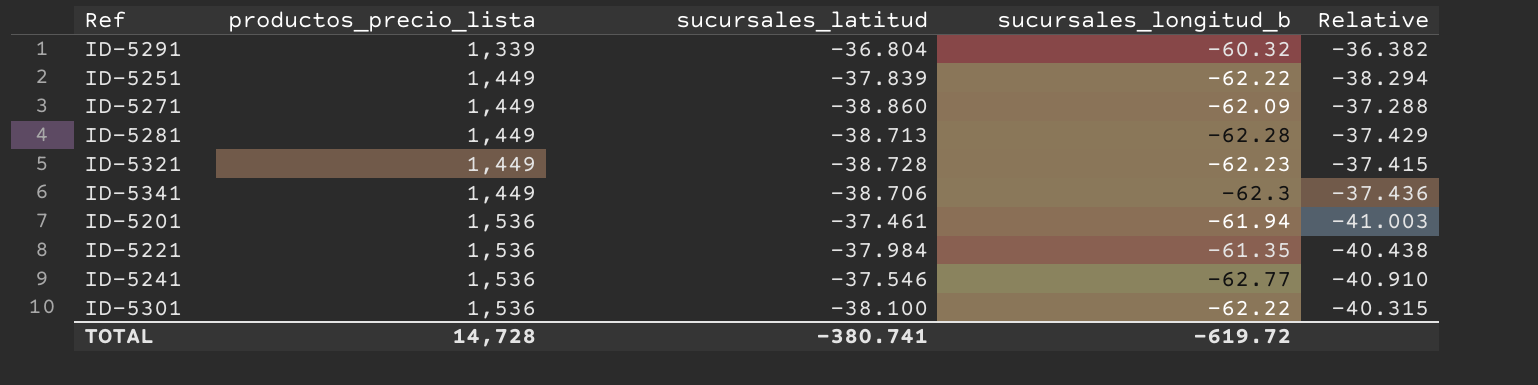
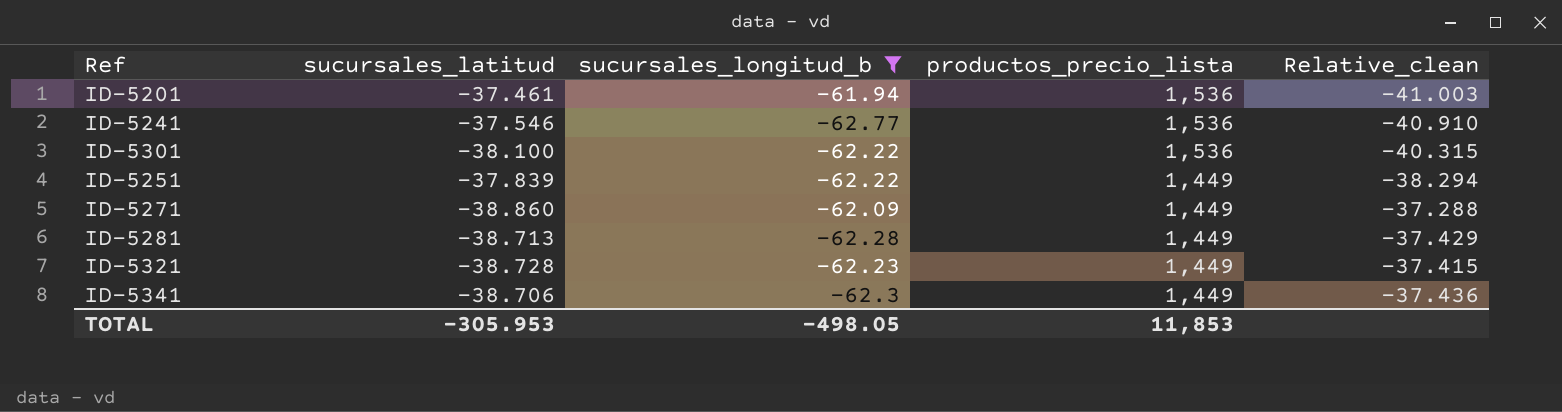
filter: none -> sucursales_longitud_b <= -61.94
row order: productos_precio_lista ascending -> productos_precio_lista descending
column productos_precio_lista | position: 2 -> 4
column name: Relative -> Relative_clean
TOTAL | sucursales_latitud: -380.741 -> -305.953
TOTAL | sucursales_longitud_b: -619.72 -> -498.05
TOTAL | productos_precio_lista: 14,728 -> 11,853

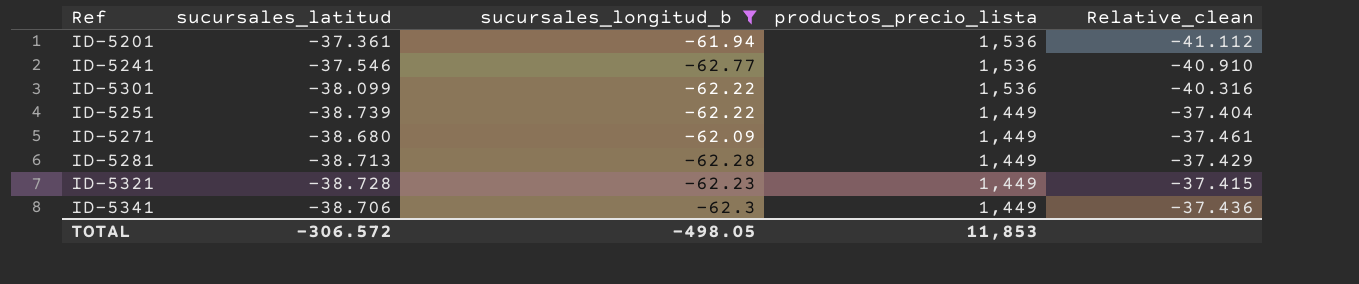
ID-5201 | sucursales_latitud: -37.461 -> -37.361
ID-5201 | Relative_clean: -41.003 -> -41.112
ID-5301 | sucursales_latitud: -38.100 -> -38.099
ID-5301 | Relative_clean: -40.315 -> -40.316
ID-5251 | sucursales_latitud: -37.839 -> -38.739
ID-5251 | Relative_clean: -38.294 -> -37.404
ID-5271 | sucursales_latitud: -38.860 -> -38.680
ID-5271 | Relative_clean: -37.288 -> -37.461
TOTAL | sucursales_latitud: -305.953 -> -306.572

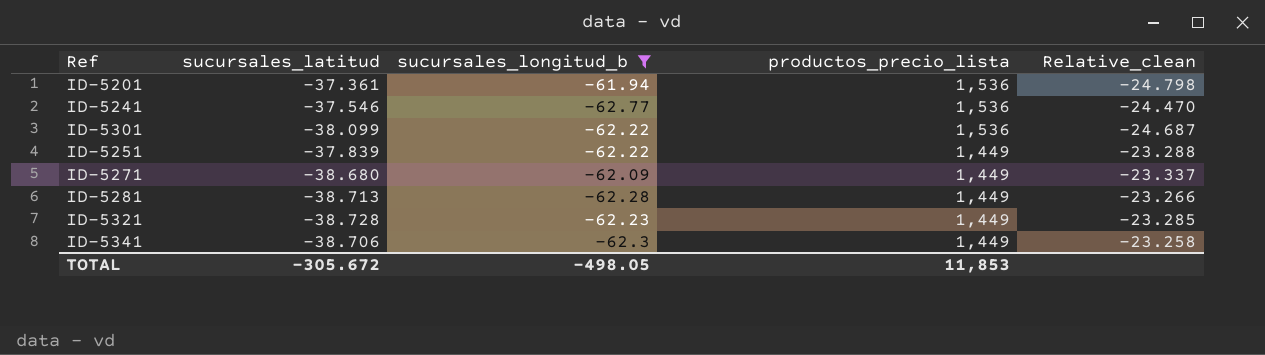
column Relative_clean | formula: [productos_precio_lista] / [sucursales_latitud] -> [productos_precio_lista] / [sucursales_longitud_b]
ID-5251 | sucursales_latitud: -38.739 -> -37.839
TOTAL | sucursales_latitud: -306.572 -> -305.672

